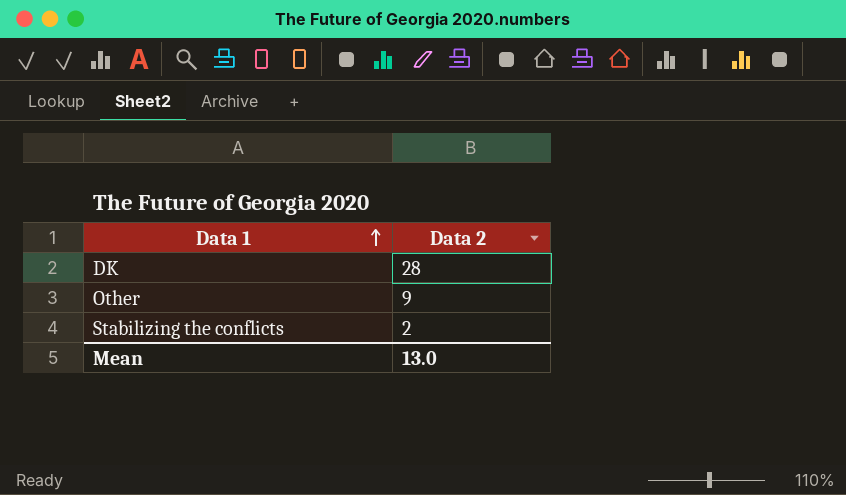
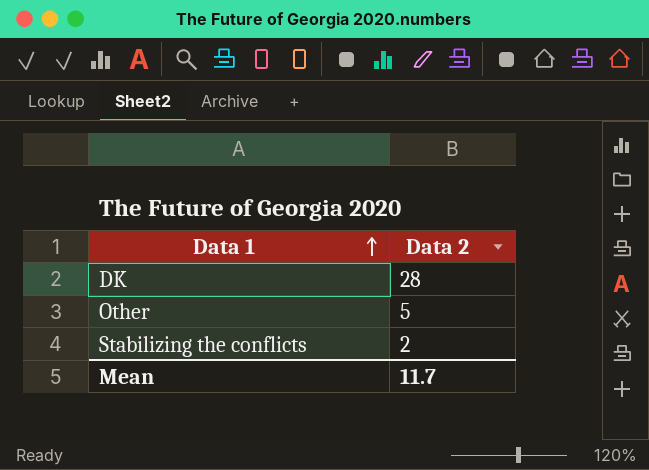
Other | Data 2: 9 -> 5
Mean | Data 2: 13.0 -> 11.7

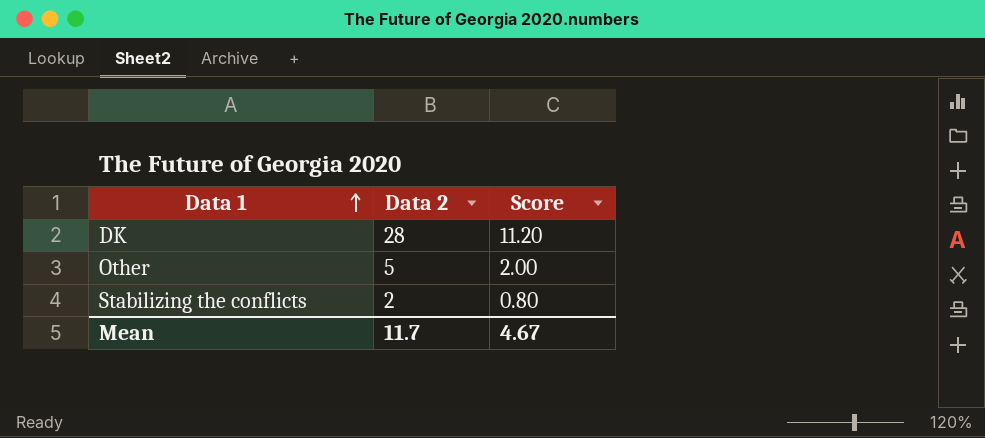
column Score | formula: none -> [Data 2] * 0.4

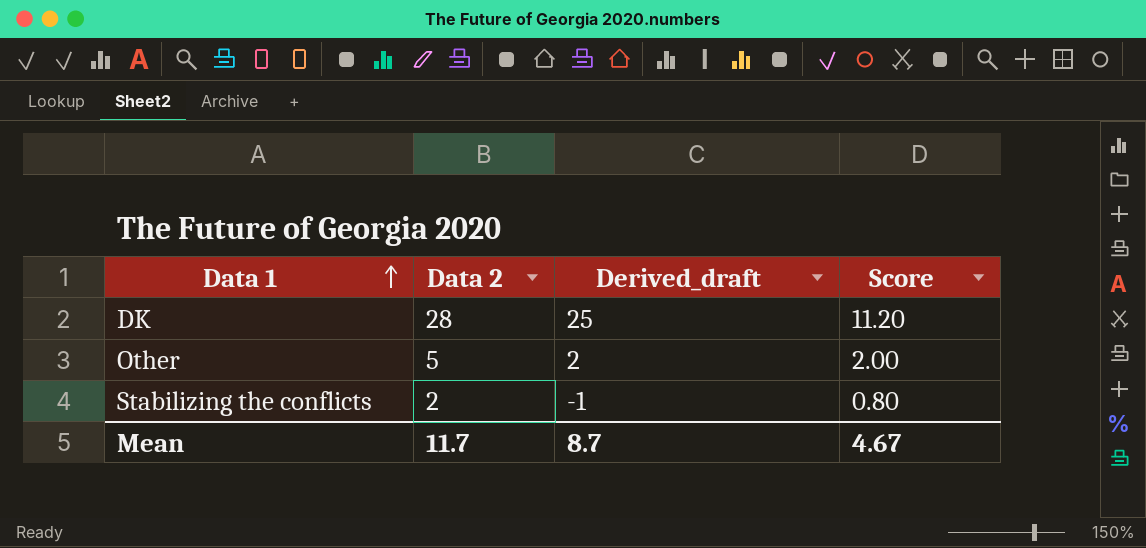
column Derived_draft | formula: none -> [Data 2] - 3

